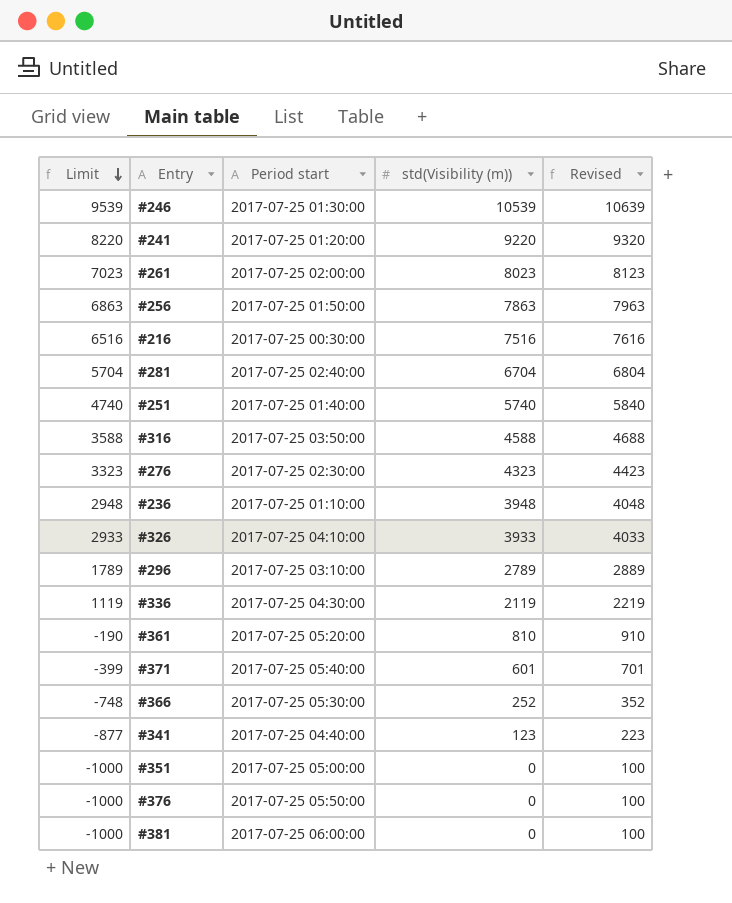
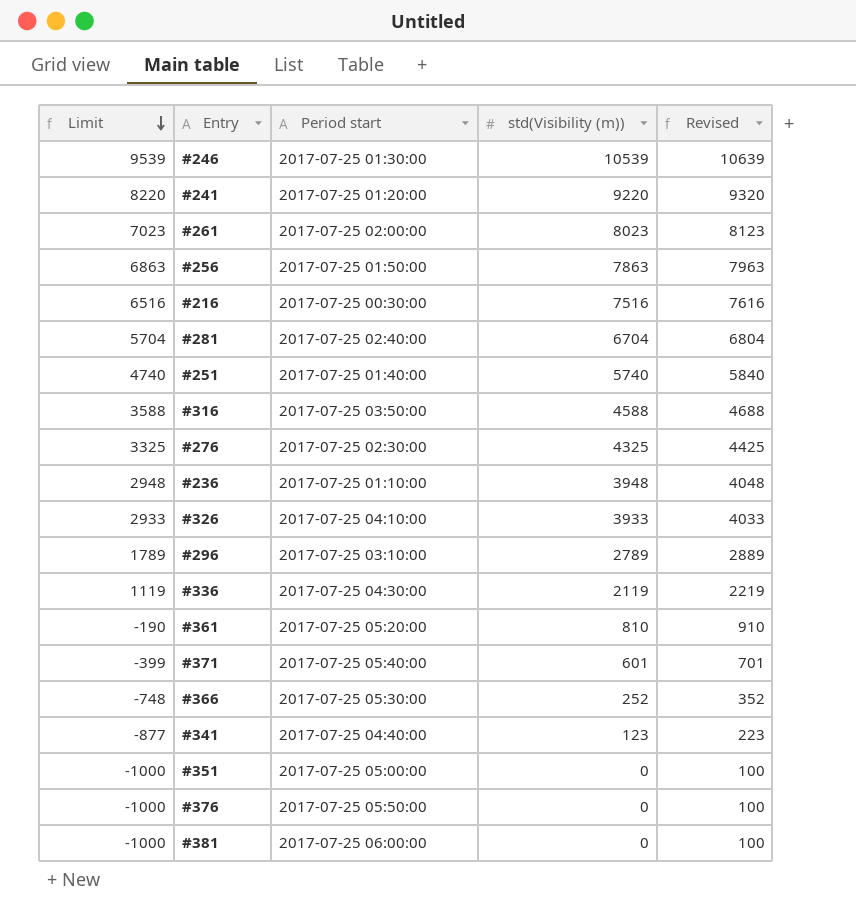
#276 | Limit: 3323 -> 3325
#276 | std(Visibility (m)): 4323 -> 4325
#276 | Revised: 4423 -> 4425

